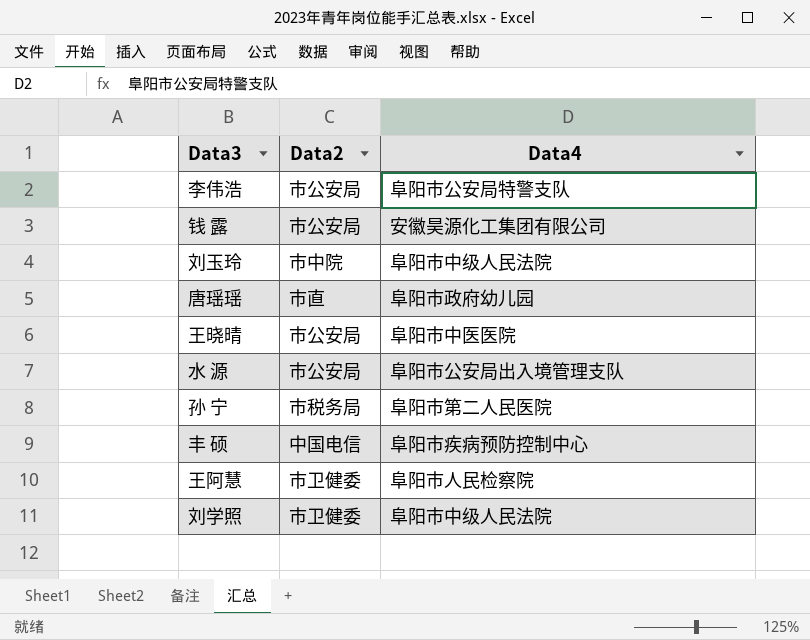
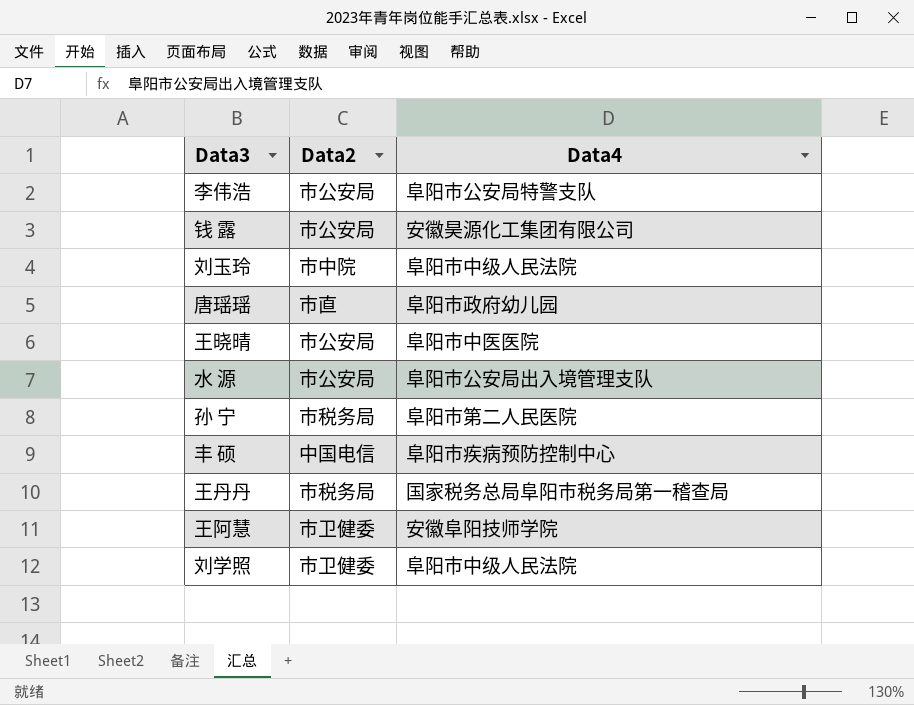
row 王丹丹: none -> 市税务局 | 国家税务总局阜阳市税务局第一稽查局
王阿慧 | Data4: 阜阳市人民检察院 -> 安徽阜阳技师学院

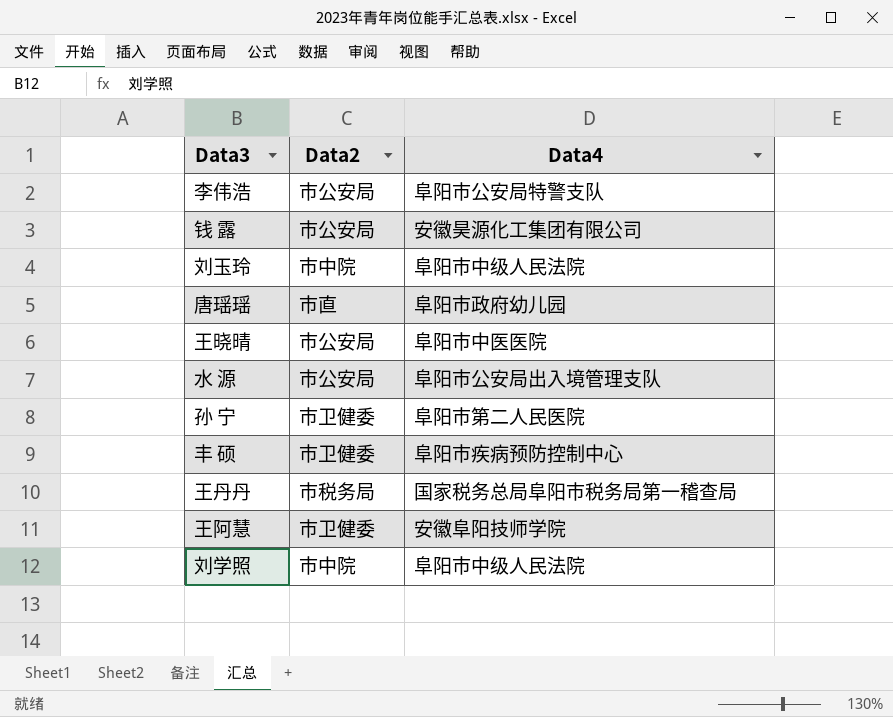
孙 宁 | Data2: 市税务局 -> 市卫健委
丰 硕 | Data2: 中国电信 -> 市卫健委
刘学照 | Data2: 市卫健委 -> 市中院

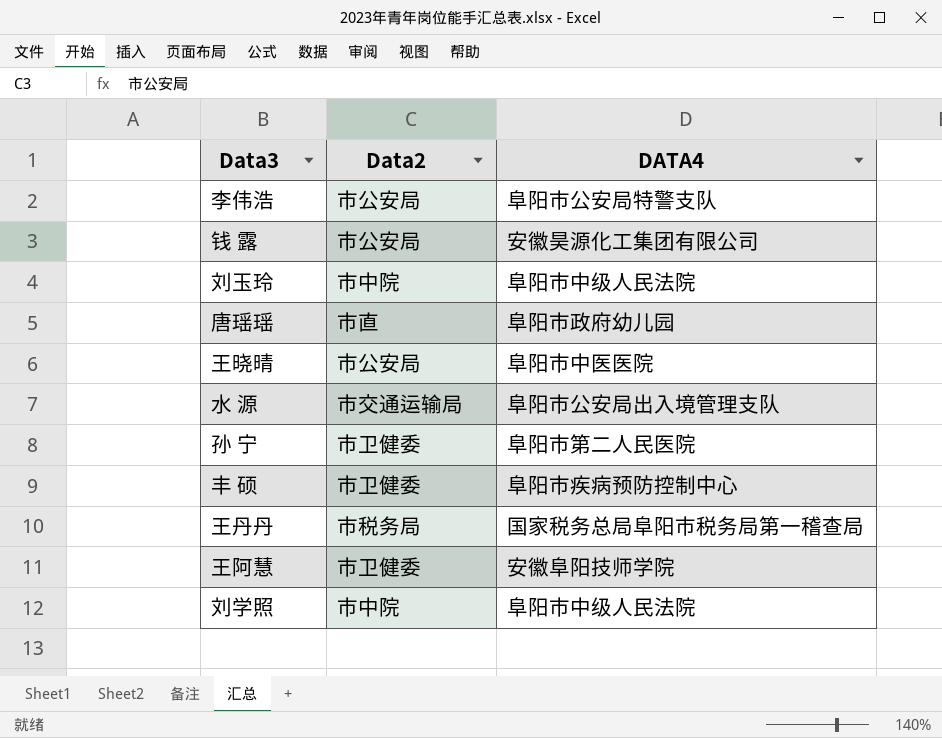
column name: Data4 -> DATA4
水 源 | Data2: 市公安局 -> 市交通运输局

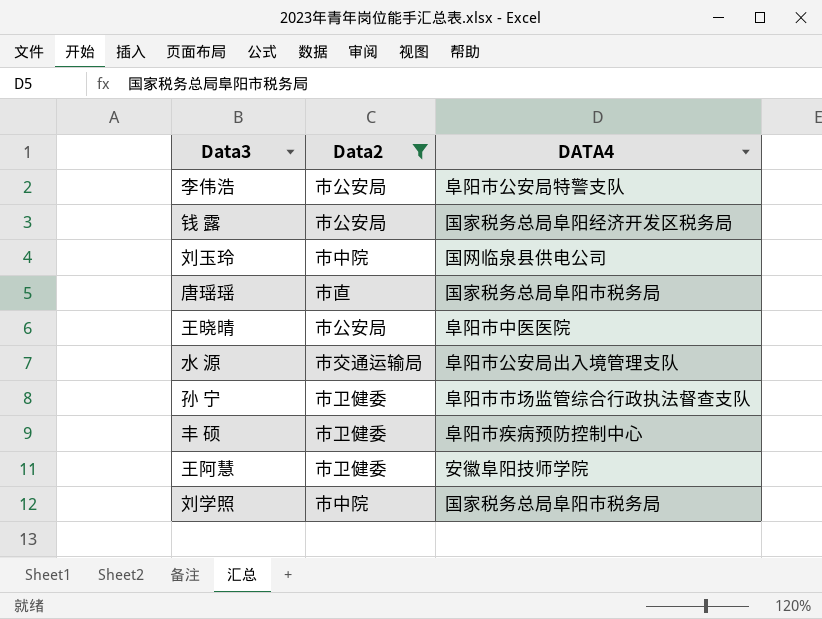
filter: none -> Data2 != 市税务局
钱 露 | DATA4: 安徽昊源化工集团有限公司 -> 国家税务总局阜阳经济开发区税务局
刘玉玲 | DATA4: 阜阳市中级人民法院 -> 国网临泉县供电公司
唐瑶瑶 | DATA4: 阜阳市政府幼儿园 -> 国家税务总局阜阳市税务局
孙 宁 | DATA4: 阜阳市第二人民医院 -> 阜阳市市场监管综合行政执法督查支队
刘学照 | DATA4: 阜阳市中级人民法院 -> 国家税务总局阜阳市税务局

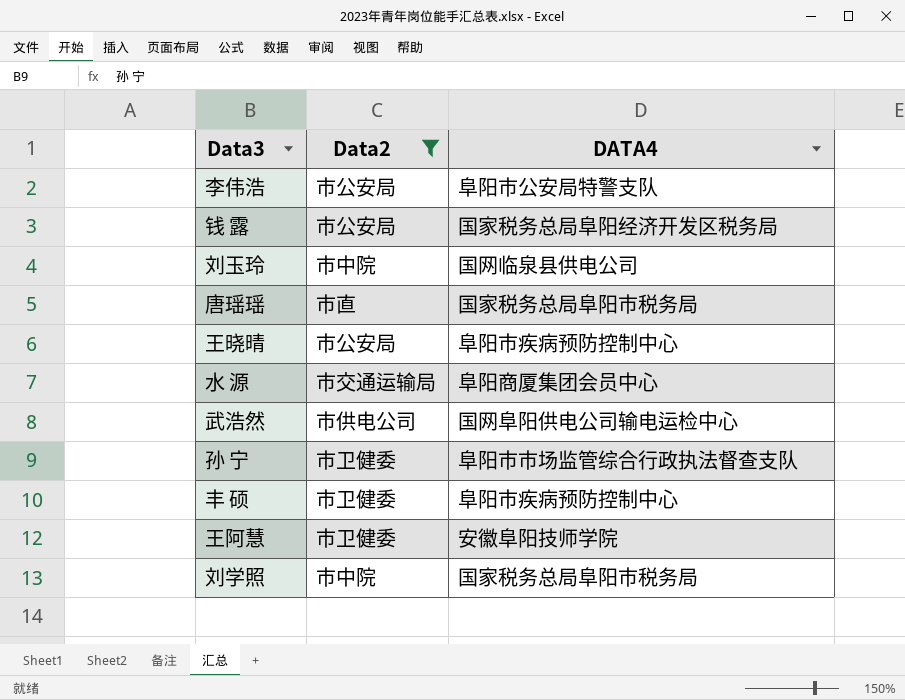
王晓晴 | DATA4: 阜阳市中医医院 -> 阜阳市疾病预防控制中心
水 源 | DATA4: 阜阳市公安局出入境管理支队 -> 阜阳商厦集团会员中心
row 武浩然: none -> 市供电公司 | 国网阜阳供电公司输电运检中心

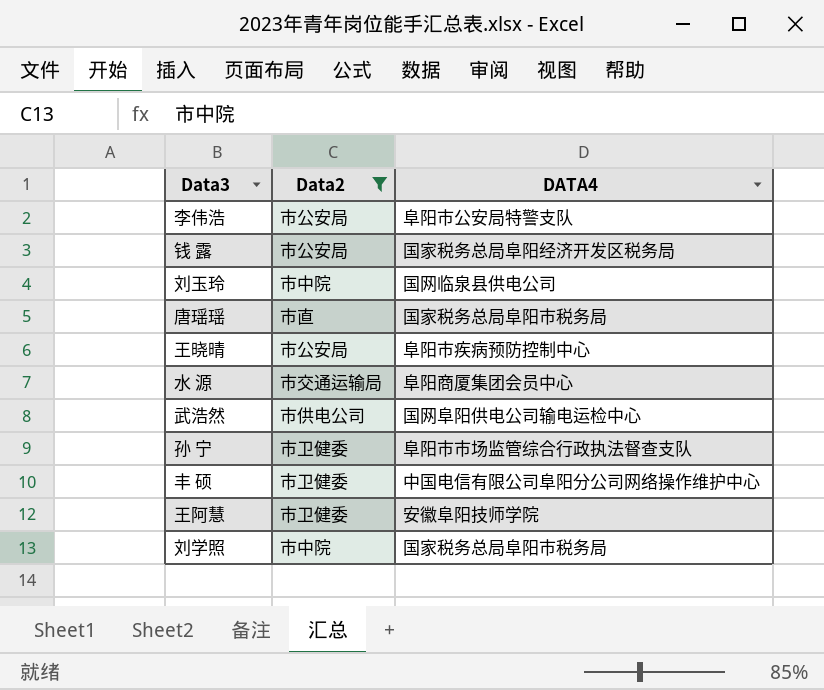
丰 硕 | DATA4: 阜阳市疾病预防控制中心 -> 中国电信有限公司阜阳分公司网络操作维护中心

